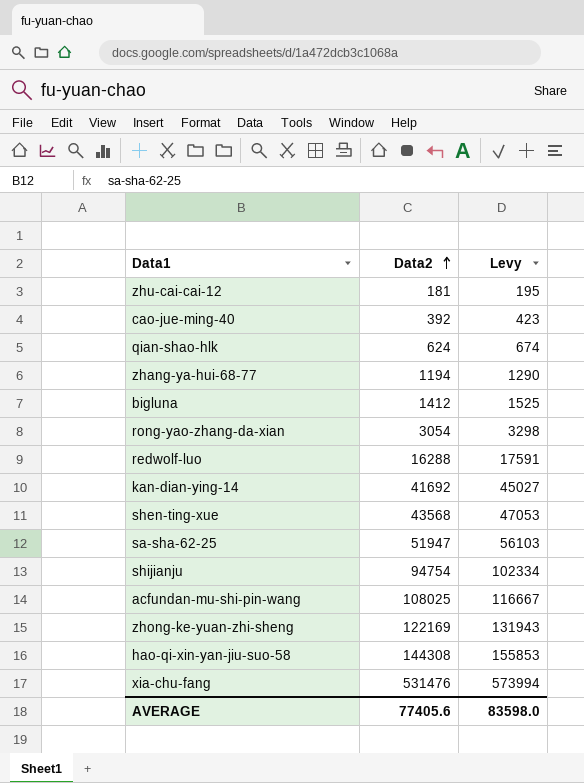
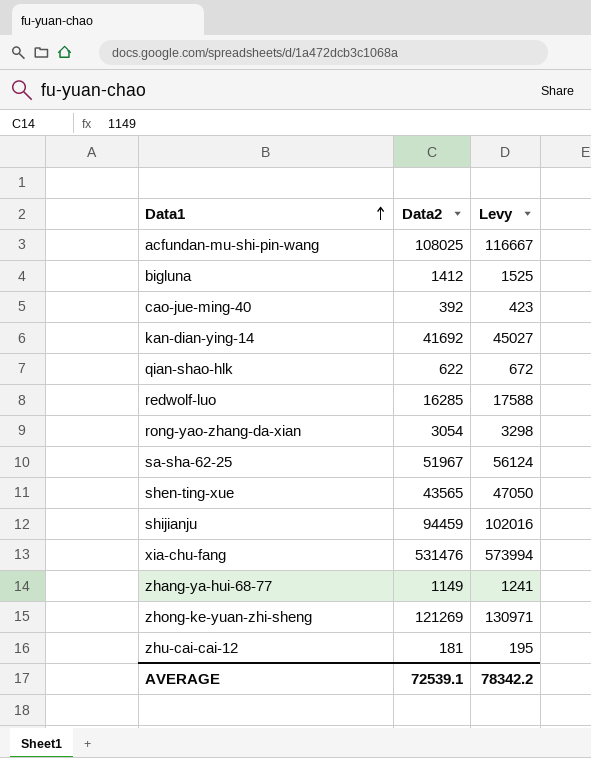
row order: Data2 ascending -> Data1 ascending
row hao-qi-xin-yan-jiu-suo-58: 144308 | 155853 -> none
qian-shao-hlk | Data2: 624 -> 622
qian-shao-hlk | Levy: 674 -> 672
redwolf-luo | Data2: 16288 -> 16285
redwolf-luo | Levy: 17591 -> 17588
sa-sha-62-25 | Data2: 51947 -> 51967
sa-sha-62-25 | Levy: 56103 -> 56124
shen-ting-xue | Data2: 43568 -> 43565
shen-ting-xue | Levy: 47053 -> 47050
shijianju | Data2: 94754 -> 94459
shijianju | Levy: 102334 -> 102016
zhang-ya-hui-68-77 | Data2: 1194 -> 1149
zhang-ya-hui-68-77 | Levy: 1290 -> 1241
zhong-ke-yuan-zhi-sheng | Data2: 122169 -> 121269
zhong-ke-yuan-zhi-sheng | Levy: 131943 -> 130971
AVERAGE | Data2: 77405.6 -> 72539.1
AVERAGE | Levy: 83598.0 -> 78342.2

